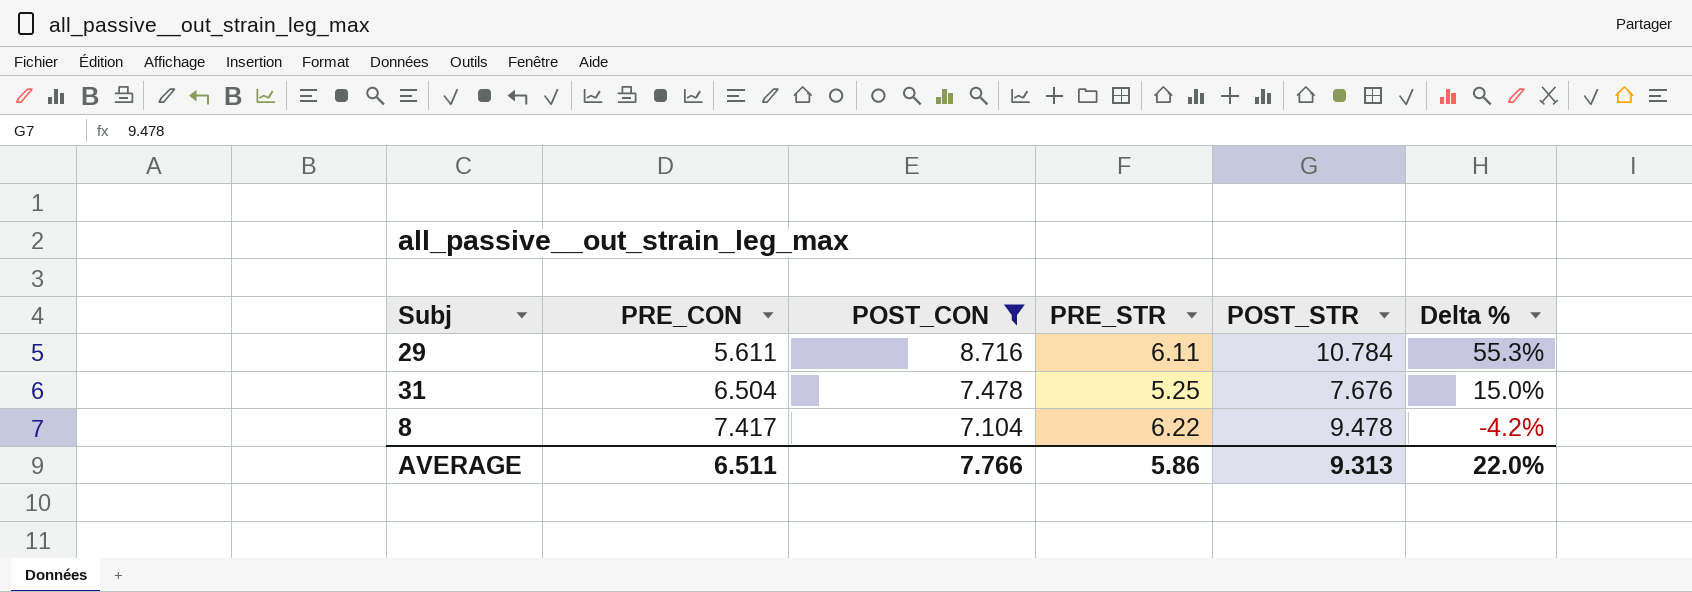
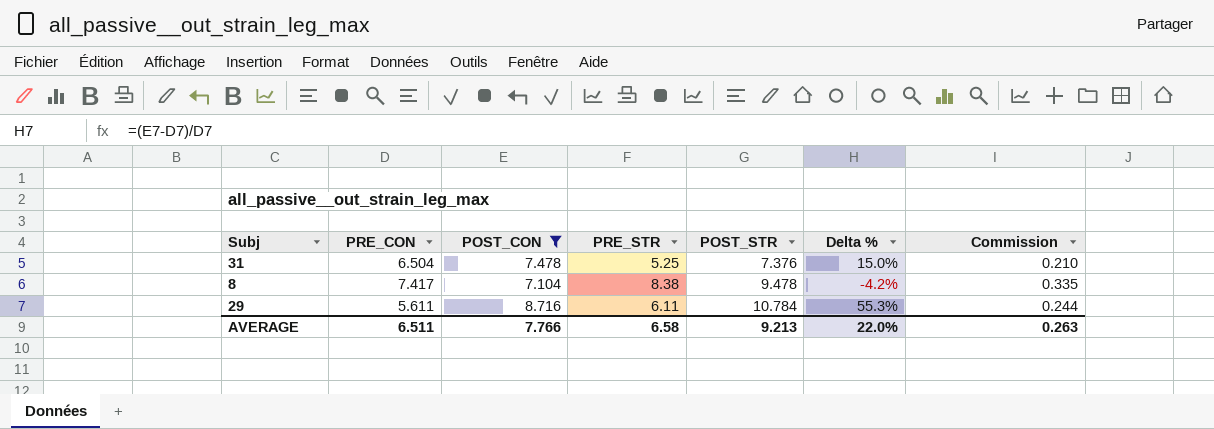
row order: PRE_CON ascending -> POST_STR ascending
column Commission | formula: none -> [PRE_STR] * 0.04
31 | POST_STR: 7.676 -> 7.376
8 | PRE_STR: 6.22 -> 8.38
AVERAGE | PRE_STR: 5.86 -> 6.58
AVERAGE | POST_STR: 9.313 -> 9.213

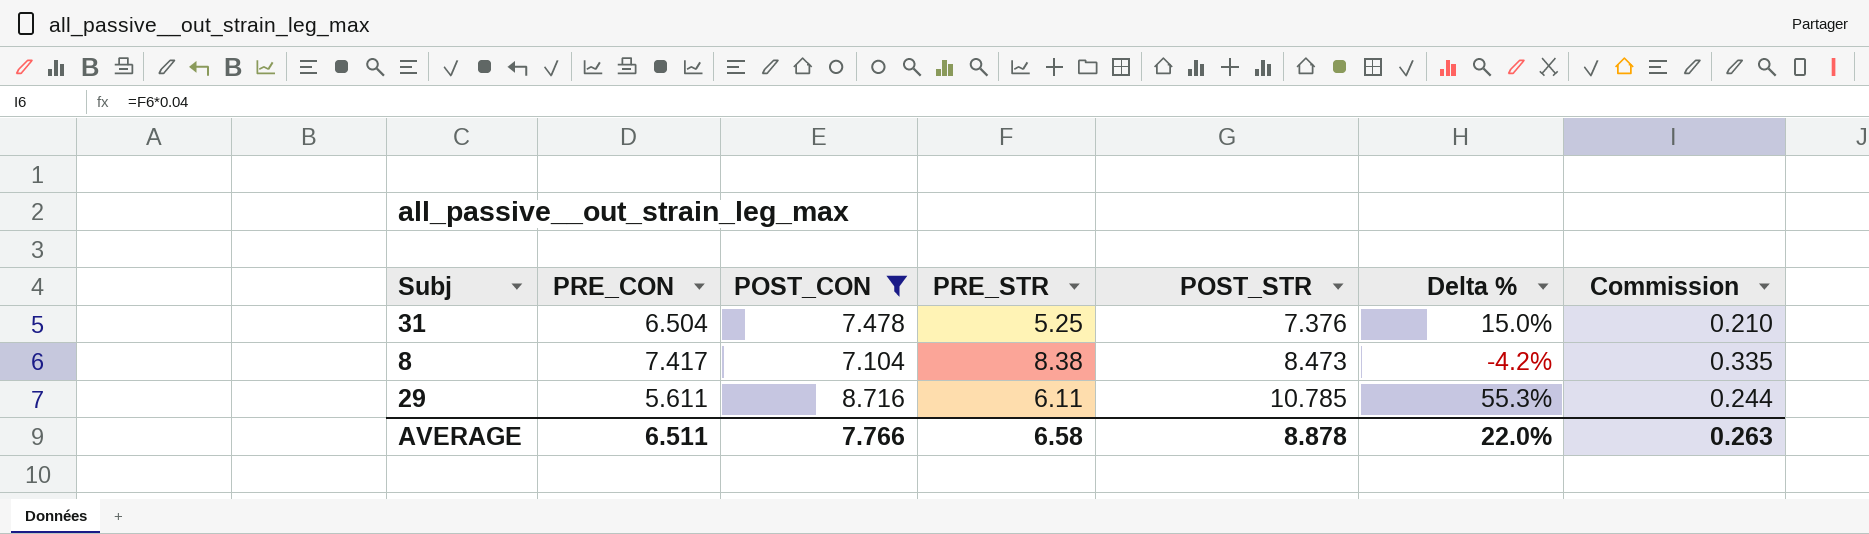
8 | POST_STR: 9.478 -> 8.473
29 | POST_STR: 10.784 -> 10.785
AVERAGE | POST_STR: 9.213 -> 8.878

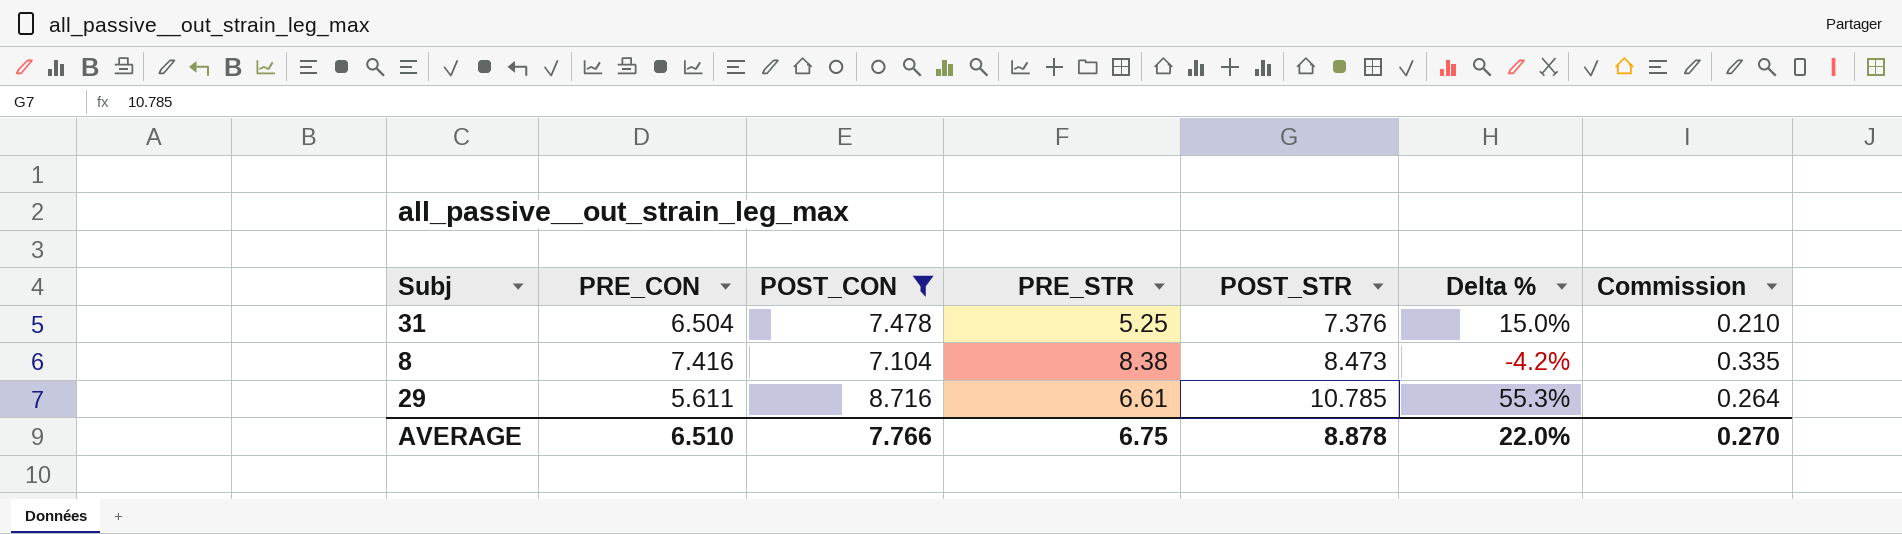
8 | PRE_CON: 7.417 -> 7.416
29 | PRE_STR: 6.11 -> 6.61
29 | Commission: 0.244 -> 0.264
AVERAGE | PRE_CON: 6.511 -> 6.510
AVERAGE | PRE_STR: 6.58 -> 6.75
AVERAGE | Commission: 0.263 -> 0.270

